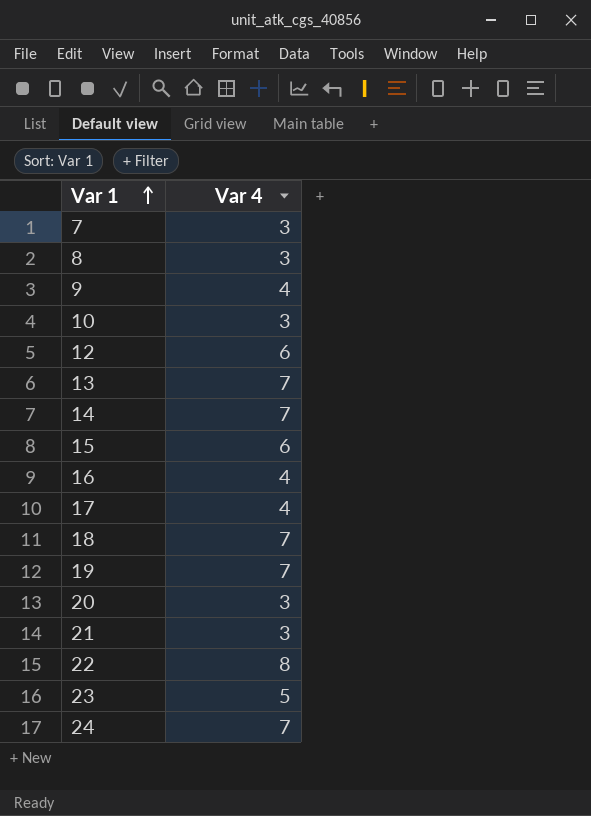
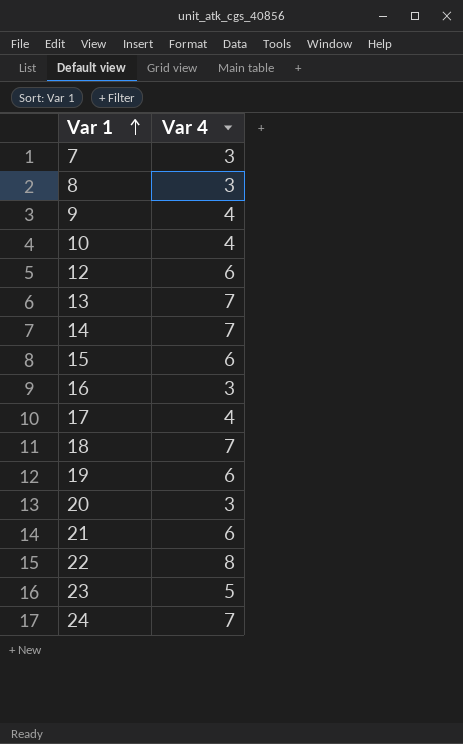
10 | Var 4: 3 -> 4
16 | Var 4: 4 -> 3
19 | Var 4: 7 -> 6
21 | Var 4: 3 -> 6

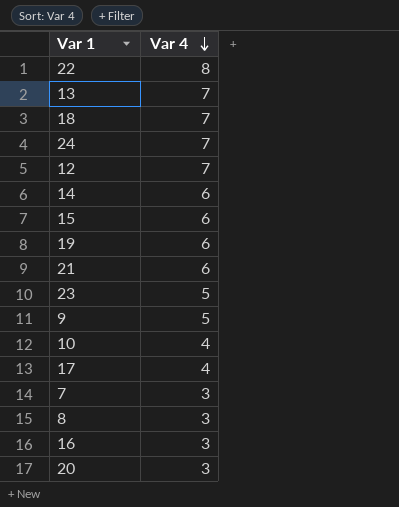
row order: Var 1 ascending -> Var 4 descending
12 | Var 4: 6 -> 7
14 | Var 4: 7 -> 6
9 | Var 4: 4 -> 5

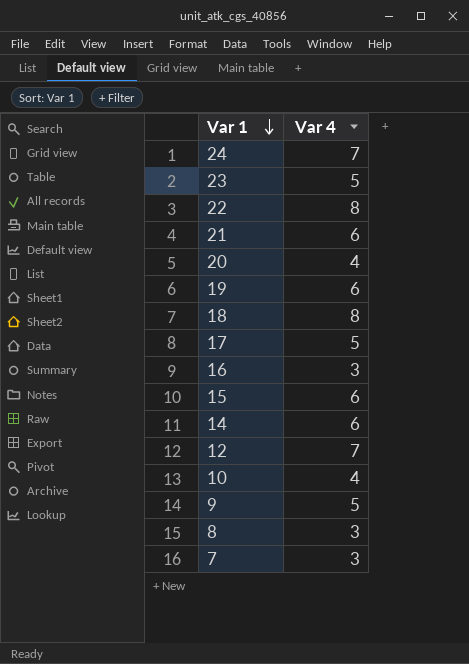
row order: Var 4 descending -> Var 1 descending
row 13: 7 -> none
20 | Var 4: 3 -> 4
18 | Var 4: 7 -> 8
17 | Var 4: 4 -> 5

